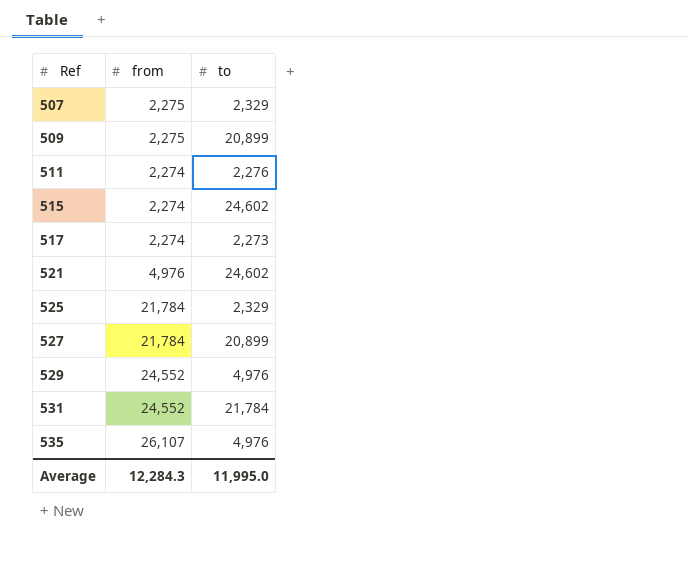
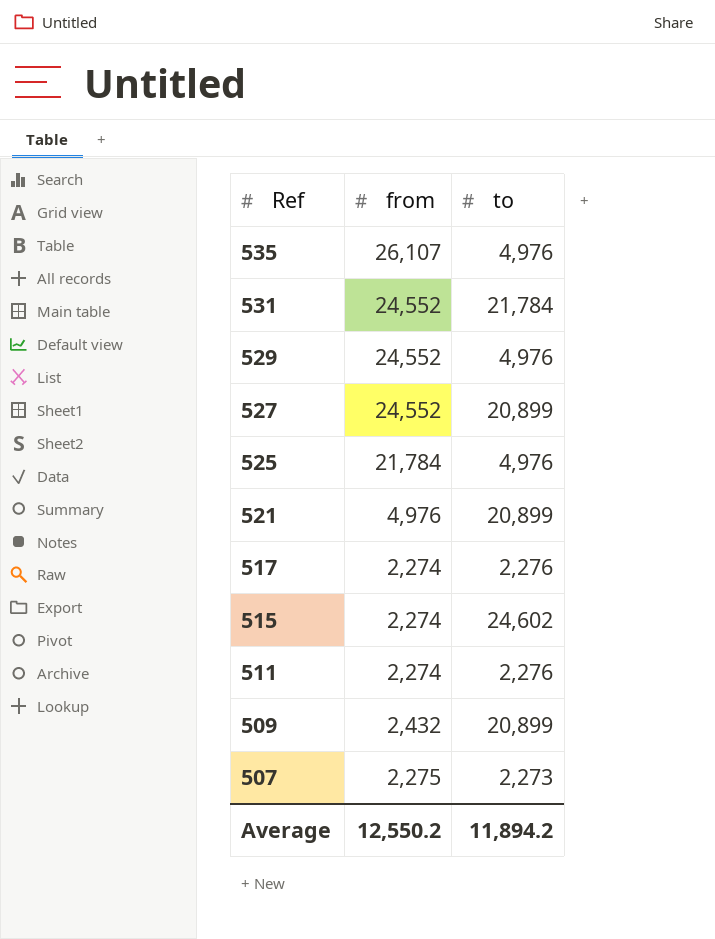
row order: Ref ascending -> Ref descending
527 | from: 21,784 -> 24,552
525 | to: 2,329 -> 4,976
521 | to: 24,602 -> 20,899
517 | to: 2,273 -> 2,276
509 | from: 2,275 -> 2,432
507 | to: 2,329 -> 2,273
Average | from: 12,284.3 -> 12,550.2
Average | to: 11,995.0 -> 11,894.2

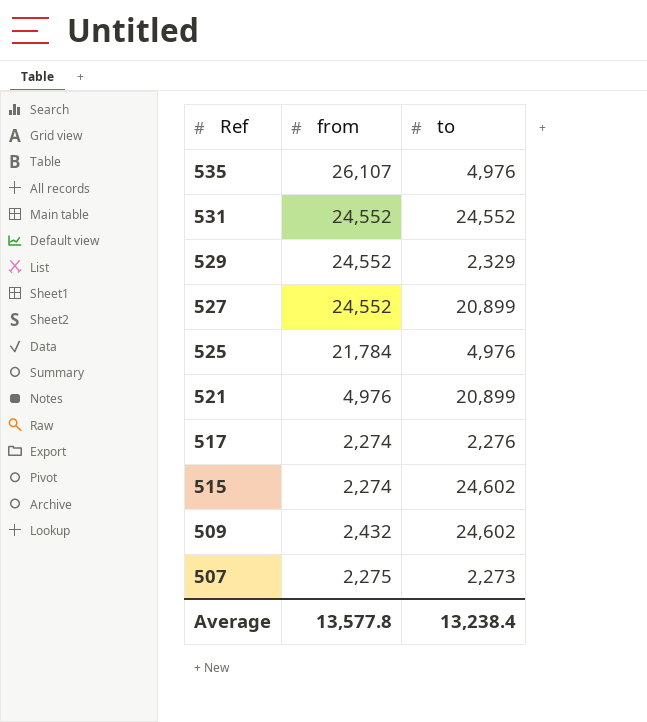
row 511: 2,274 | 2,276 -> none
531 | to: 21,784 -> 24,552
529 | to: 4,976 -> 2,329
509 | to: 20,899 -> 24,602
Average | from: 12,550.2 -> 13,577.8
Average | to: 11,894.2 -> 13,238.4

